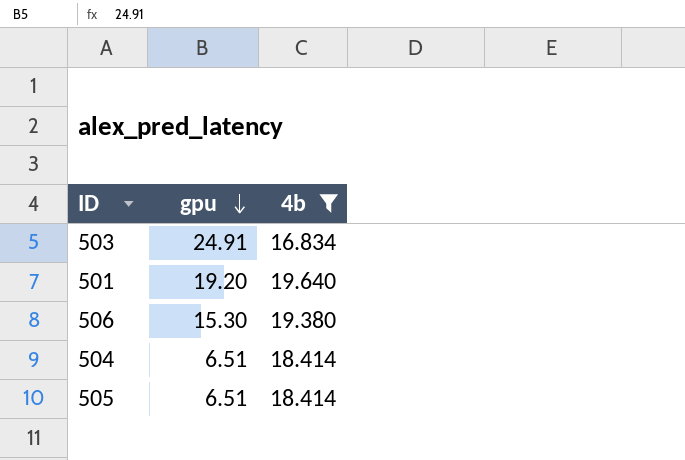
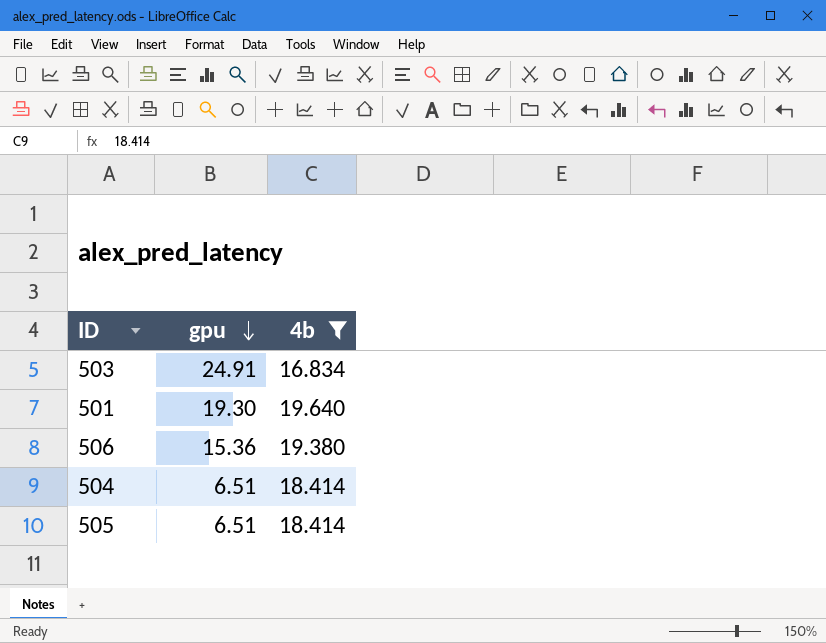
501 | gpu: 19.20 -> 19.30
506 | gpu: 15.30 -> 15.36

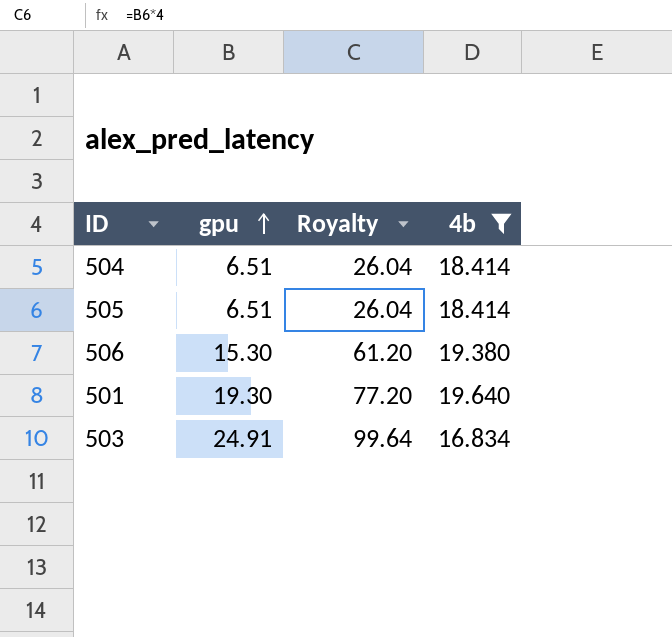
row order: gpu descending -> gpu ascending
column Royalty | formula: none -> [gpu] * 4
506 | gpu: 15.36 -> 15.30

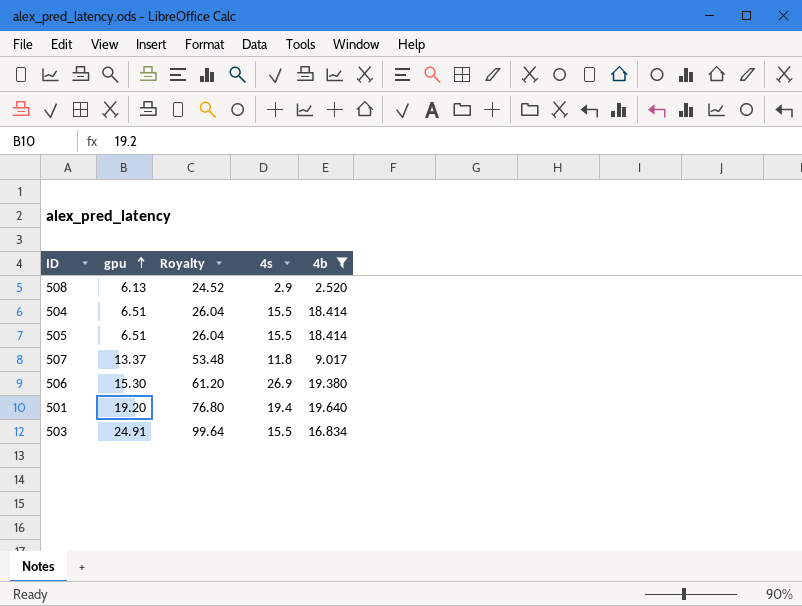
column 4s | position: none -> 4
row 508: none -> 6.13 | 24.52 | 2.9 | 2.520
row 507: none -> 13.37 | 53.48 | 11.8 | 9.017
501 | gpu: 19.30 -> 19.20
501 | Royalty: 77.20 -> 76.80

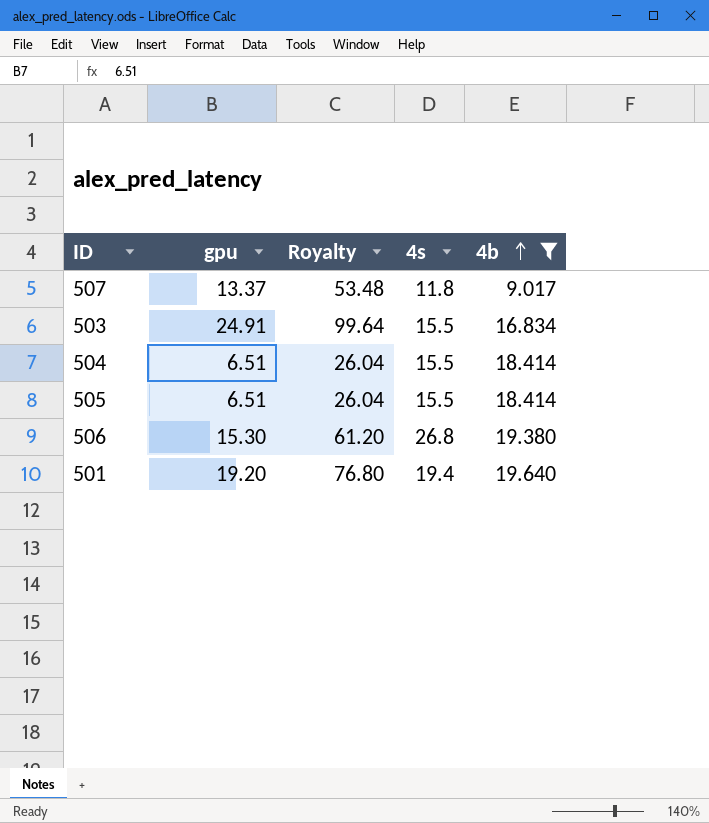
row order: gpu ascending -> 4b ascending
row 508: 6.13 | 24.52 | 2.9 | 2.520 -> none
506 | 4s: 26.9 -> 26.8

